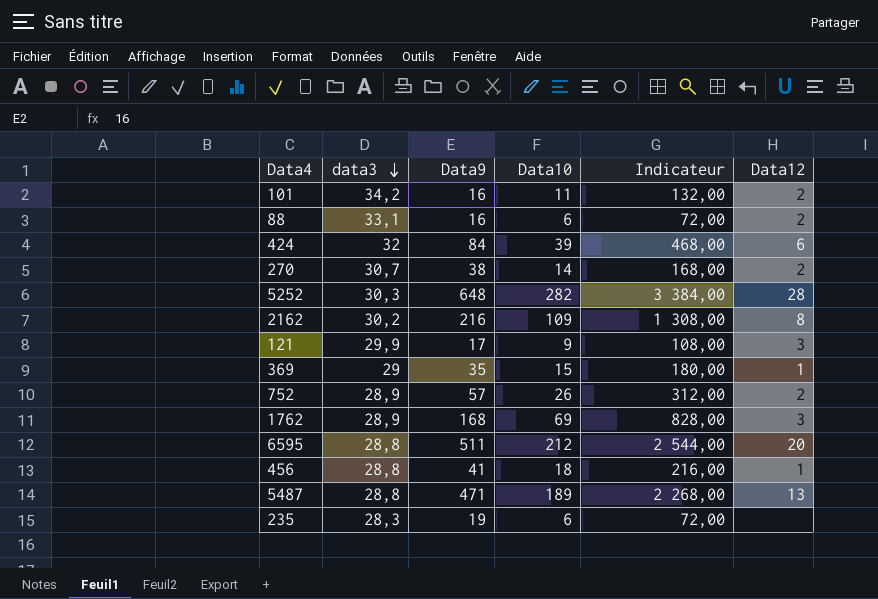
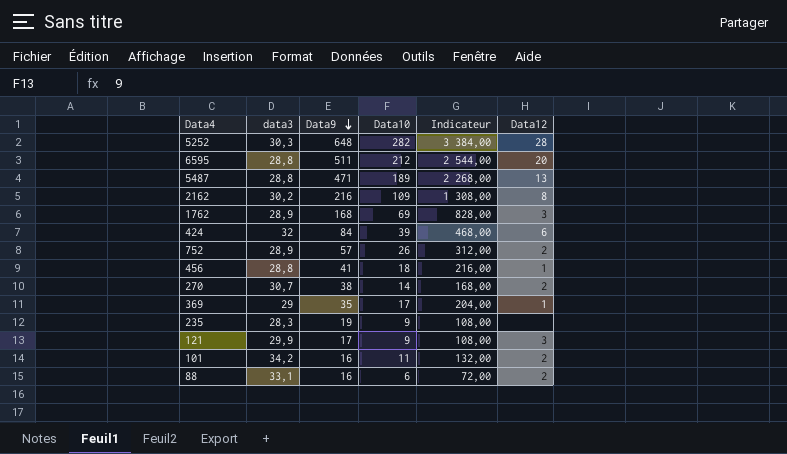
row order: data3 descending -> Data9 descending
369 | Data10: 15 -> 17
369 | Indicateur: 180,00 -> 204,00
235 | Data10: 6 -> 9
235 | Indicateur: 72,00 -> 108,00

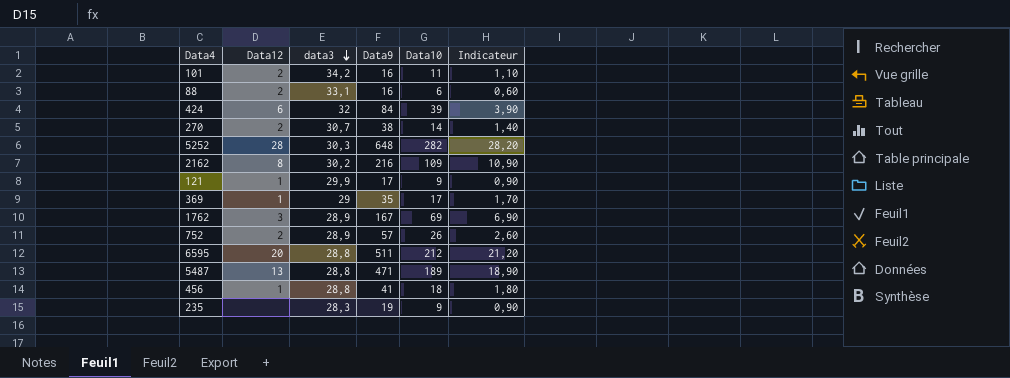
row order: Data9 descending -> data3 descending
column Data12 | position: 6 -> 2
column Indicateur | formula: [Data10] * 12 -> [Data10] * 0,1
121 | Data12: 3 -> 1
1762 | Data9: 168 -> 167

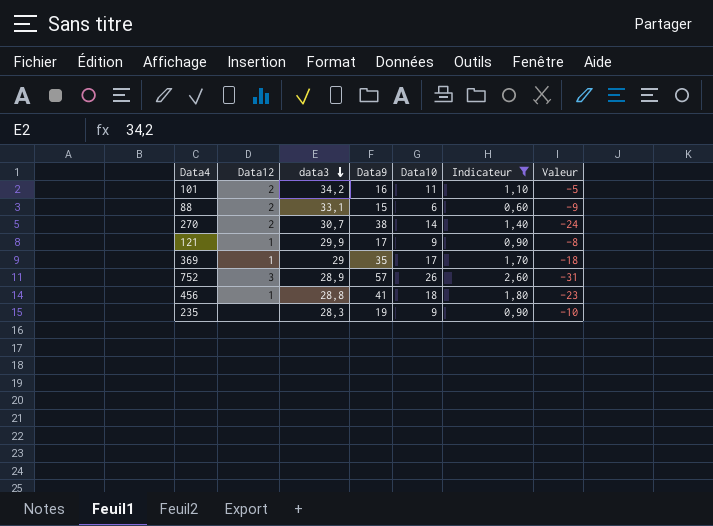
filter: none -> Indicateur <= 2,60
column Valeur | formula: none -> [Data10] - [Data9]
88 | Data9: 16 -> 15
752 | Data12: 2 -> 3

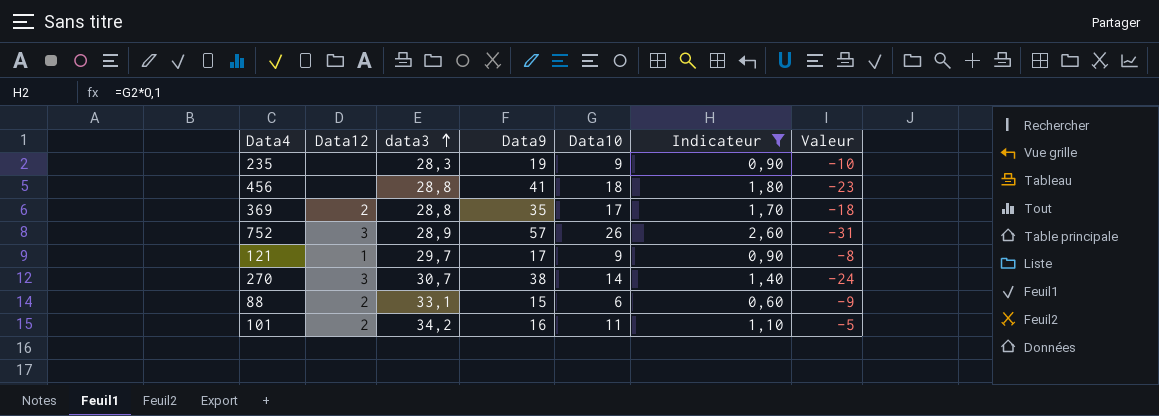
row order: data3 descending -> data3 ascending
456 | Data12: 1 -> none
369 | Data12: 1 -> 2
369 | data3: 29 -> 28,8
121 | data3: 29,9 -> 29,7
270 | Data12: 2 -> 3

